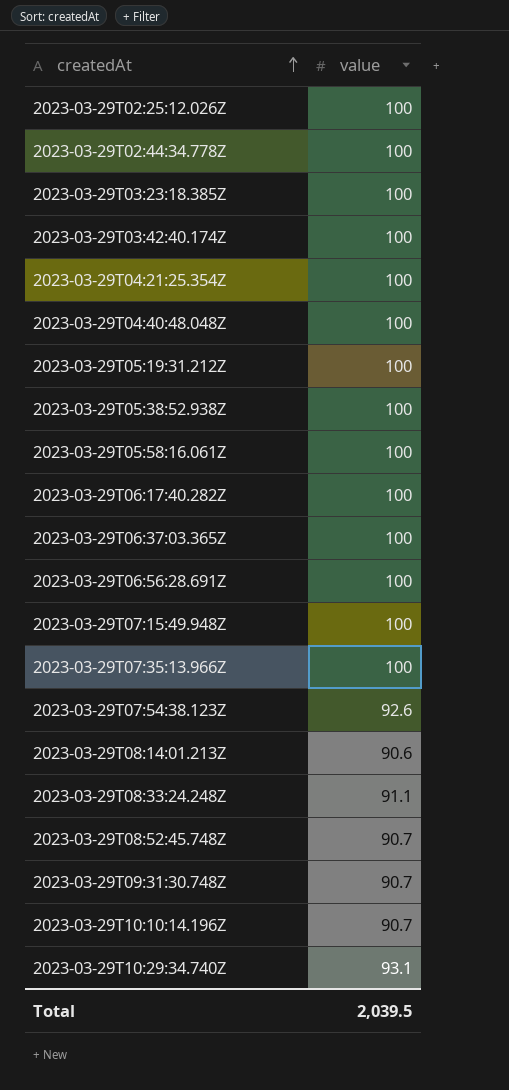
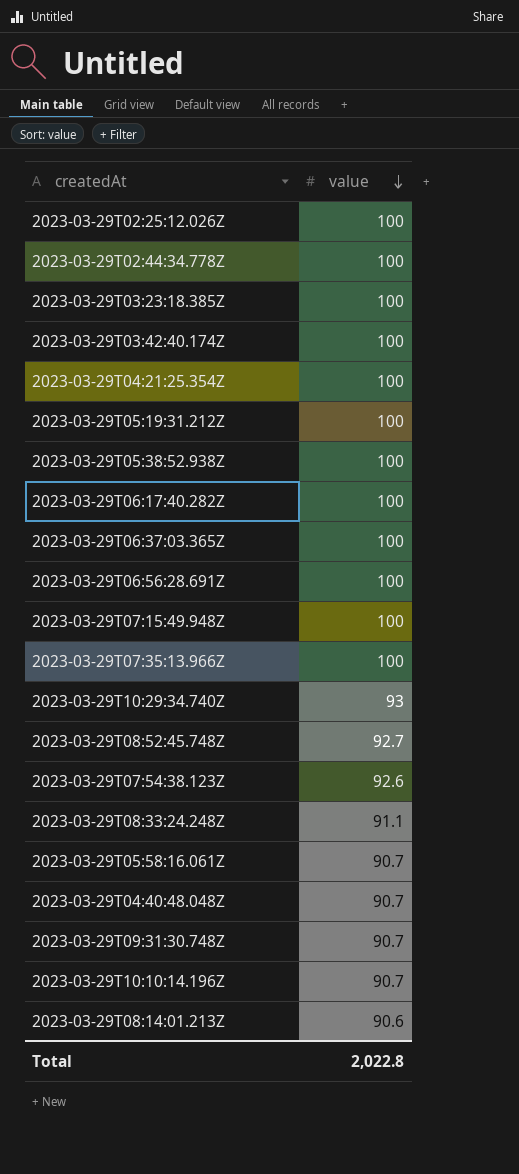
row order: createdAt ascending -> value descending
2023-03-29T10:29:34.740Z | value: 93.1 -> 93
2023-03-29T08:52:45.748Z | value: 90.7 -> 92.7
2023-03-29T05:58:16.061Z | value: 100 -> 90.7
2023-03-29T04:40:48.048Z | value: 100 -> 90.7
Total | value: 2,039.5 -> 2,022.8

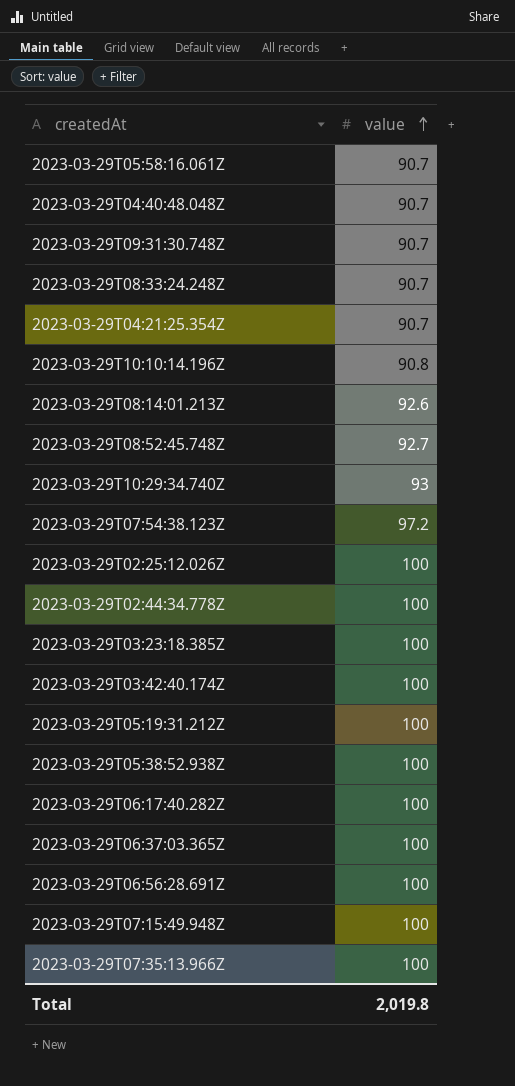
row order: value descending -> value ascending
2023-03-29T08:33:24.248Z | value: 91.1 -> 90.7
2023-03-29T04:21:25.354Z | value: 100 -> 90.7
2023-03-29T10:10:14.196Z | value: 90.7 -> 90.8
2023-03-29T08:14:01.213Z | value: 90.6 -> 92.6
2023-03-29T07:54:38.123Z | value: 92.6 -> 97.2
Total | value: 2,022.8 -> 2,019.8

